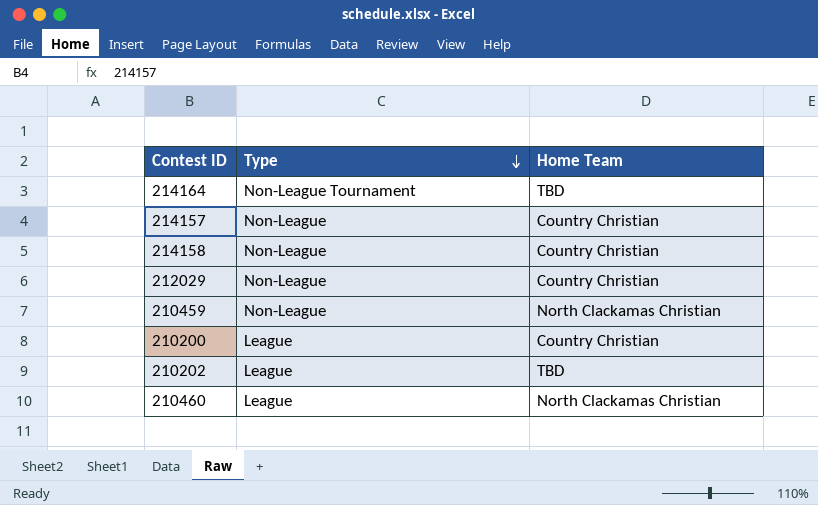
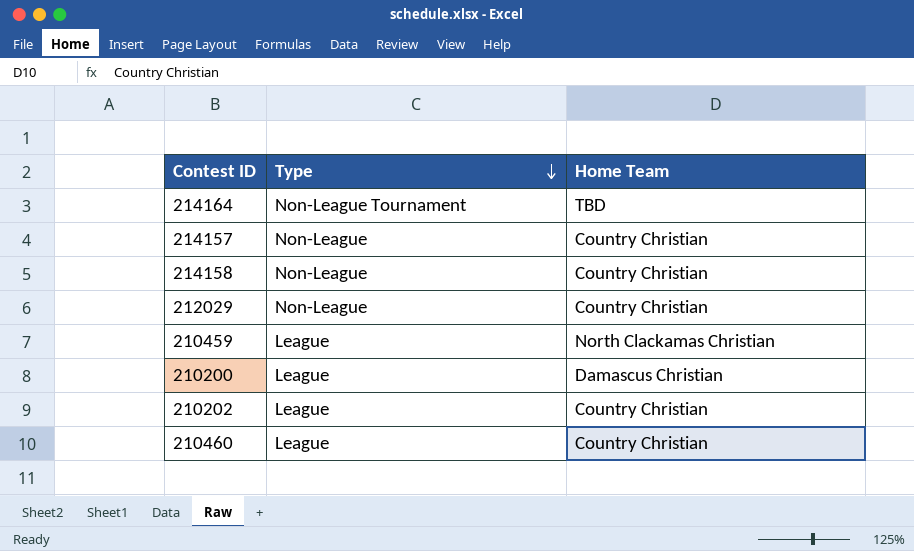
210459 | Type: Non-League -> League
210200 | Home Team: Country Christian -> Damascus Christian
210202 | Home Team: TBD -> Country Christian
210460 | Home Team: North Clackamas Christian -> Country Christian

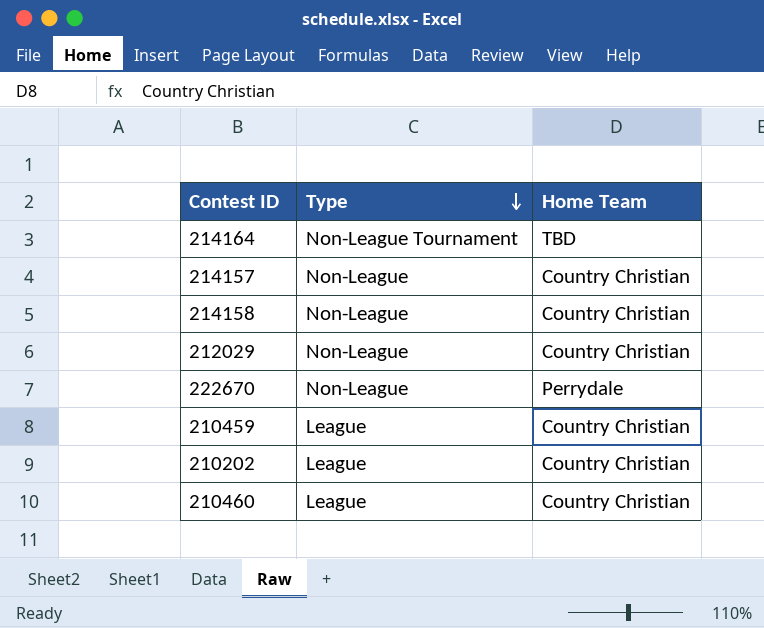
row 210200: League | Damascus Christian -> none
row 222670: none -> Non-League | Perrydale
210459 | Home Team: North Clackamas Christian -> Country Christian

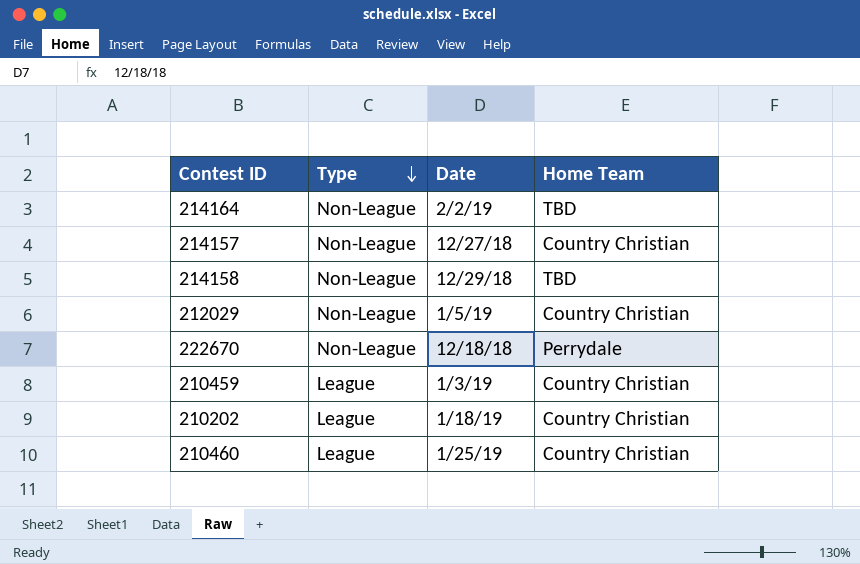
column Date | position: none -> 3
214164 | Type: Non-League Tournament -> Non-League
214158 | Home Team: Country Christian -> TBD

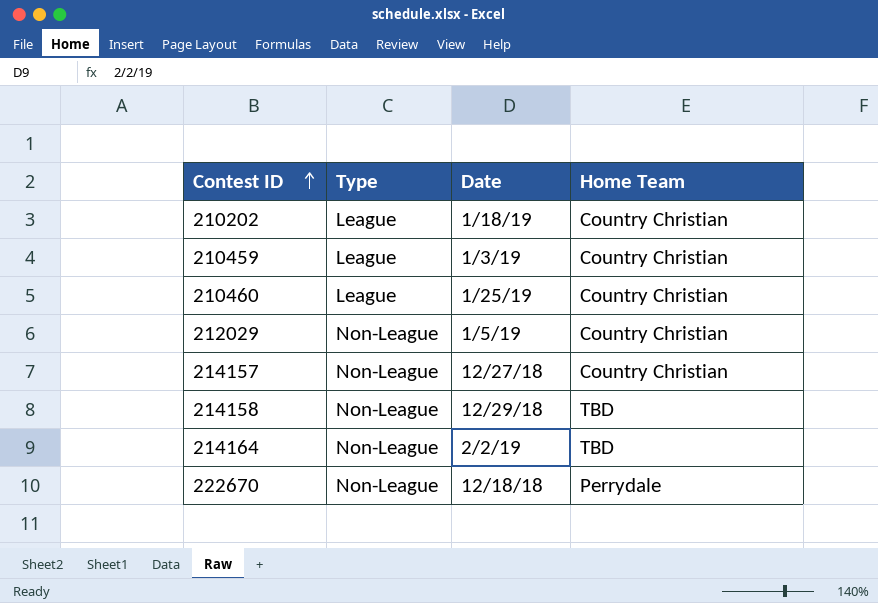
row order: Type descending -> Contest ID ascending

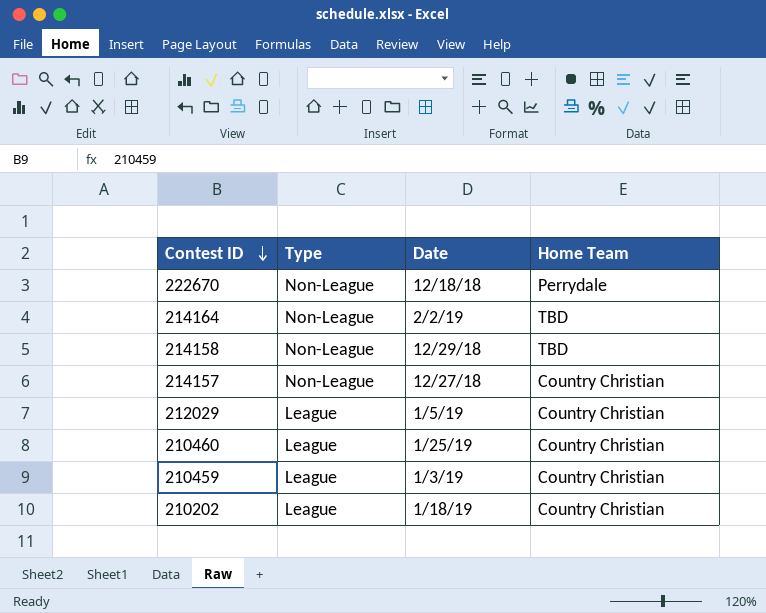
row order: Contest ID ascending -> Contest ID descending
212029 | Type: Non-League -> League

